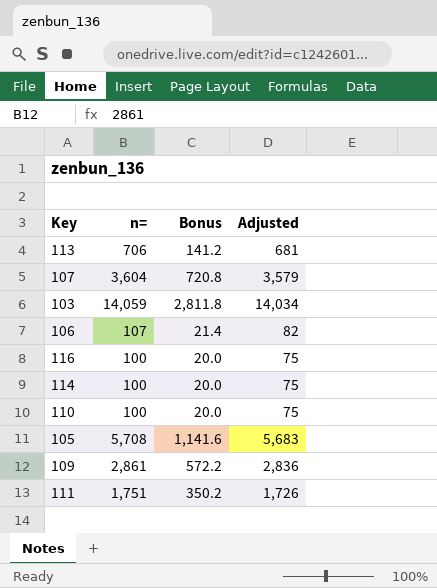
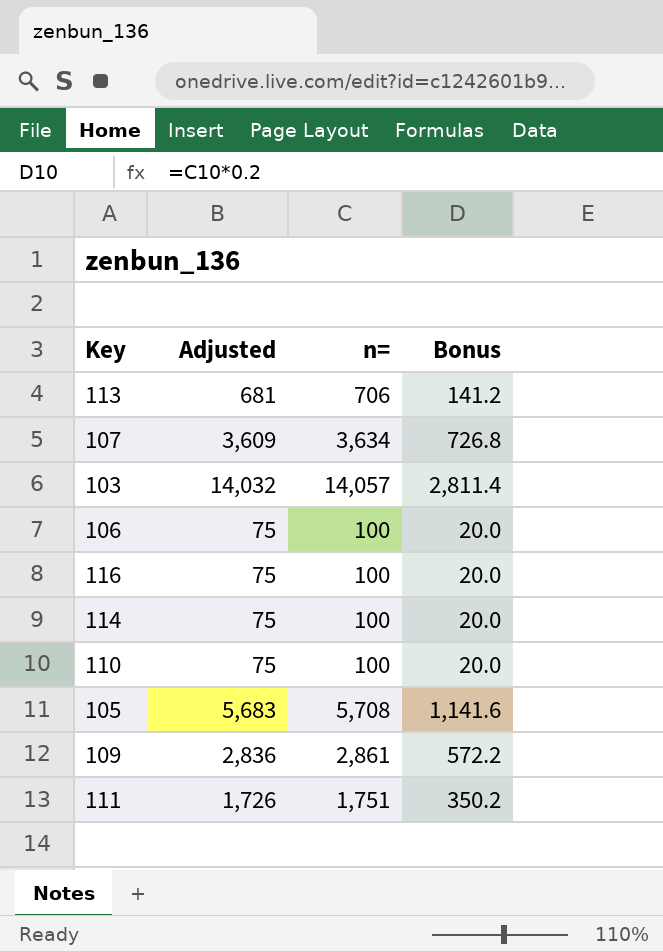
column Adjusted | position: 4 -> 2
107 | Adjusted: 3,579 -> 3,609
107 | n=: 3,604 -> 3,634
107 | Bonus: 720.8 -> 726.8
103 | Adjusted: 14,034 -> 14,032
103 | n=: 14,059 -> 14,057
103 | Bonus: 2,811.8 -> 2,811.4
106 | Adjusted: 82 -> 75
106 | n=: 107 -> 100
106 | Bonus: 21.4 -> 20.0

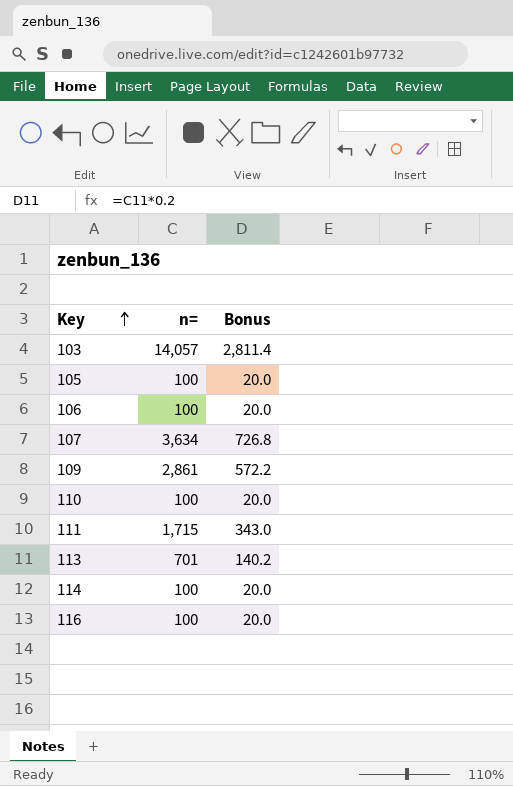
row order: none -> Key ascending
column Adjusted | formula: [n=] - 25 -> none
105 | n=: 5,708 -> 100
105 | Bonus: 1,141.6 -> 20.0
111 | n=: 1,751 -> 1,715
111 | Bonus: 350.2 -> 343.0
113 | n=: 706 -> 701
113 | Bonus: 141.2 -> 140.2

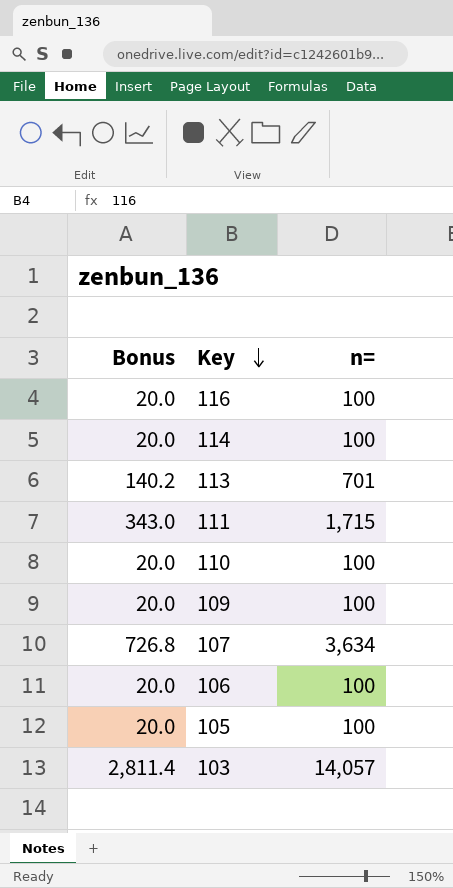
row order: Key ascending -> Key descending
column Bonus | position: 3 -> 1
109 | Bonus: 572.2 -> 20.0
109 | n=: 2,861 -> 100

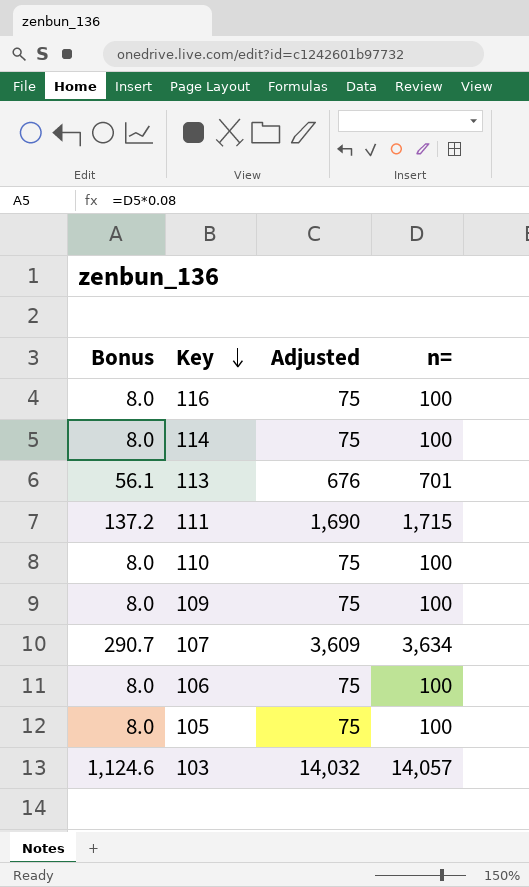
column Bonus | formula: [n=] * 0.2 -> [n=] * 0.08
column Adjusted | formula: none -> [n=] - 25

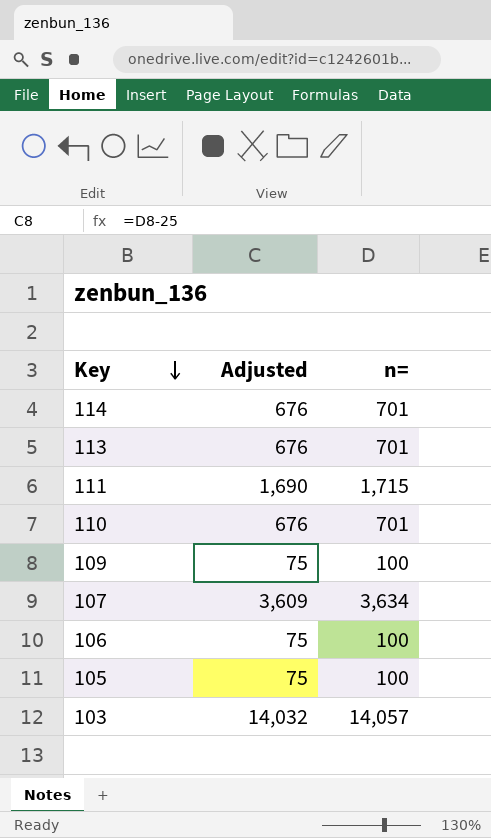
column Bonus | formula: [n=] * 0.08 -> none
row 116: 8.0 | 75 | 100 -> none
114 | Adjusted: 75 -> 676
114 | n=: 100 -> 701
110 | Adjusted: 75 -> 676
110 | n=: 100 -> 701

